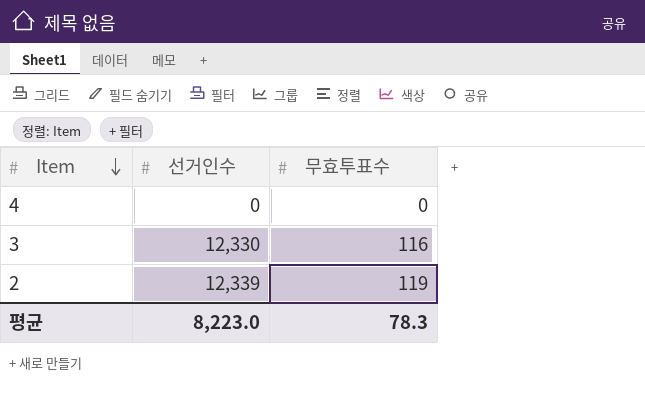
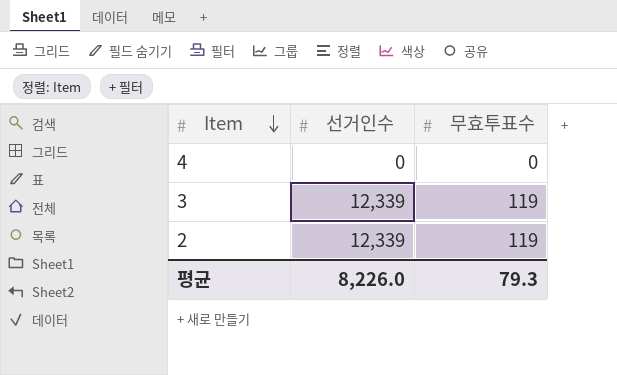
3 | 선거인수: 12,330 -> 12,339
3 | 무효투표수: 116 -> 119
평균 | 선거인수: 8,223.0 -> 8,226.0
평균 | 무효투표수: 78.3 -> 79.3

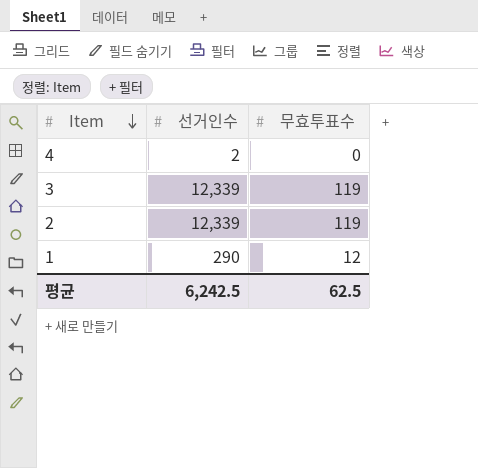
4 | 선거인수: 0 -> 2
row 1: none -> 290 | 12
평균 | 선거인수: 8,226.0 -> 6,242.5
평균 | 무효투표수: 79.3 -> 62.5

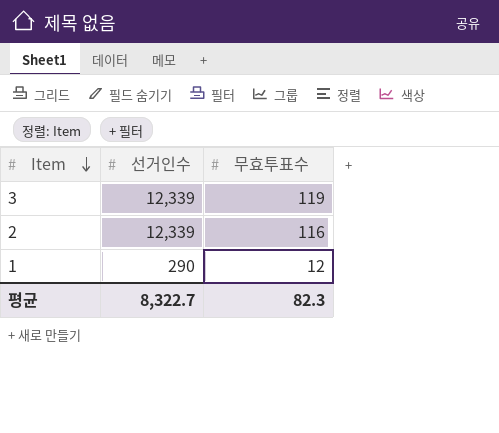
row 4: 2 | 0 -> none
2 | 무효투표수: 119 -> 116
평균 | 선거인수: 6,242.5 -> 8,322.7
평균 | 무효투표수: 62.5 -> 82.3

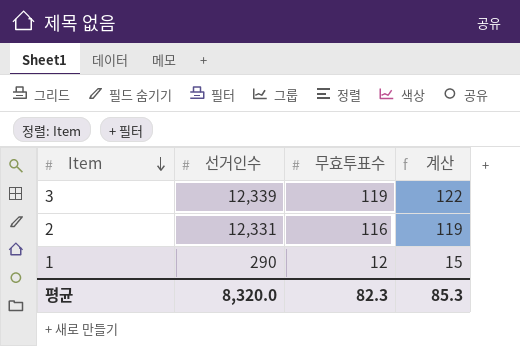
column 계산 | formula: none -> [무효투표수] + 3
2 | 선거인수: 12,339 -> 12,331
평균 | 선거인수: 8,322.7 -> 8,320.0

